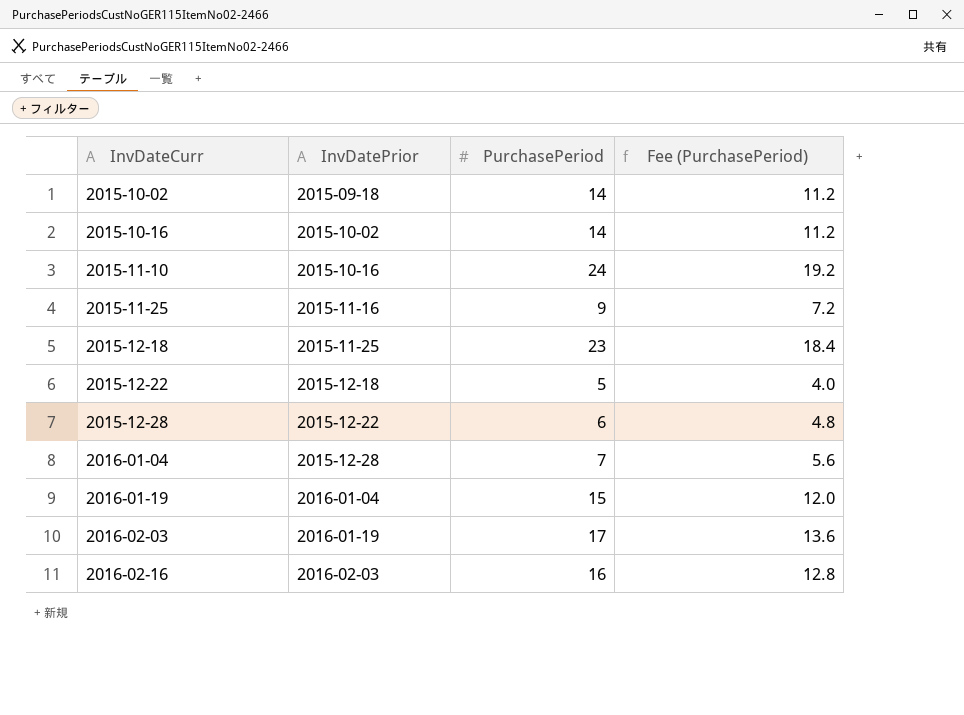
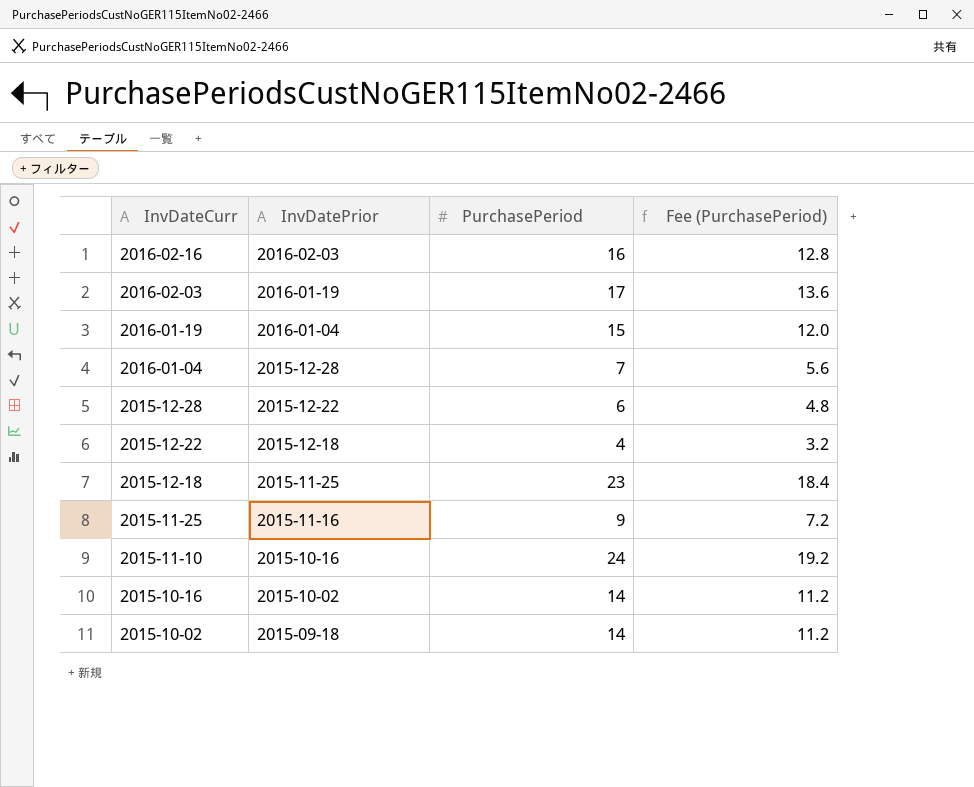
row order: InvDateCurr ascending -> InvDateCurr descending
2015-12-22 | PurchasePeriod: 5 -> 4
2015-12-22 | Fee (PurchasePeriod): 4.0 -> 3.2

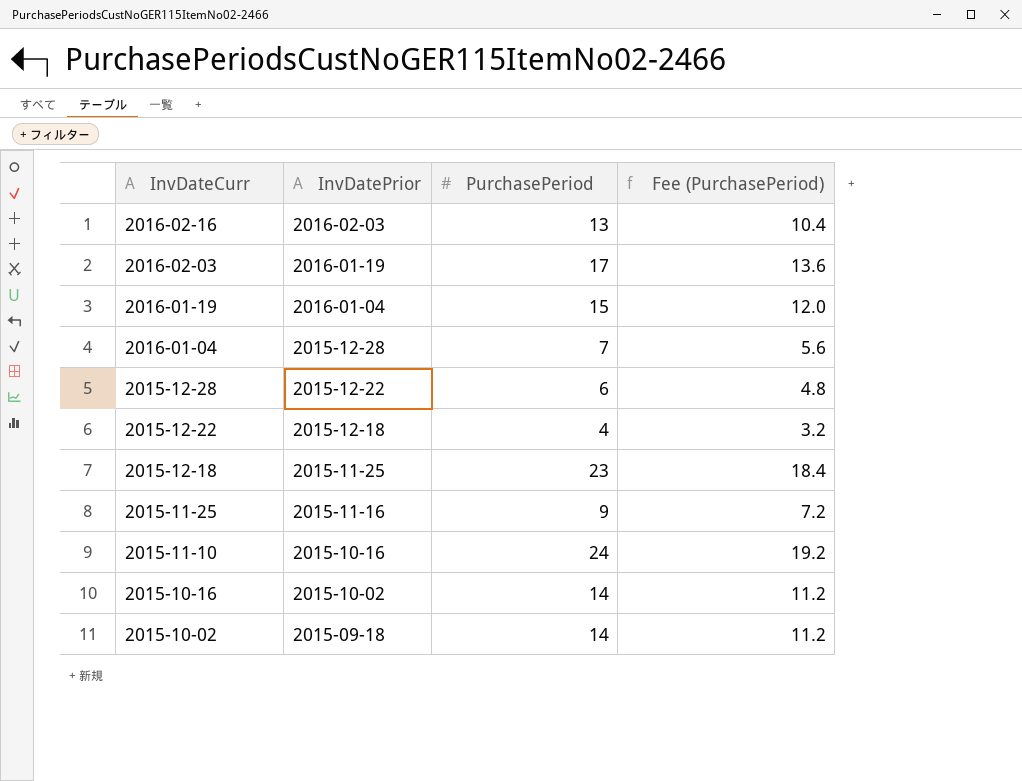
2016-02-16 | PurchasePeriod: 16 -> 13
2016-02-16 | Fee (PurchasePeriod): 12.8 -> 10.4

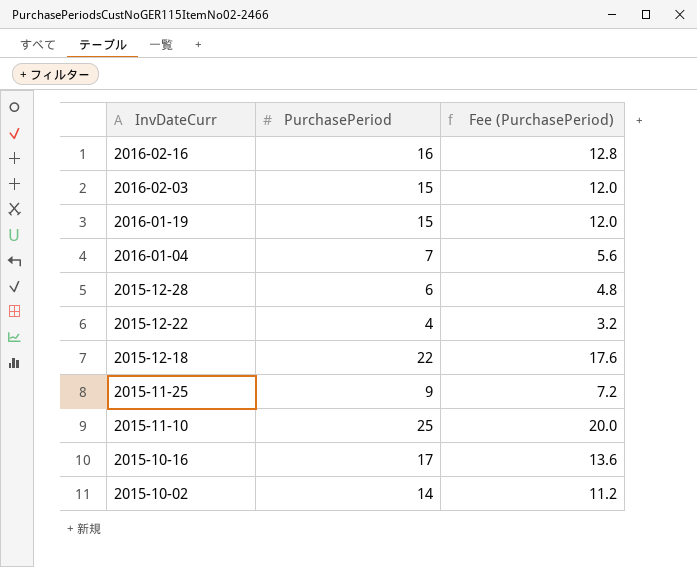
column InvDatePrior | position: 2 -> none
2016-02-16 | PurchasePeriod: 13 -> 16
2016-02-16 | Fee (PurchasePeriod): 10.4 -> 12.8
2016-02-03 | PurchasePeriod: 17 -> 15
2016-02-03 | Fee (PurchasePeriod): 13.6 -> 12.0
2015-12-18 | PurchasePeriod: 23 -> 22
2015-12-18 | Fee (PurchasePeriod): 18.4 -> 17.6
2015-11-10 | PurchasePeriod: 24 -> 25
2015-11-10 | Fee (PurchasePeriod): 19.2 -> 20.0
2015-10-16 | PurchasePeriod: 14 -> 17
2015-10-16 | Fee (PurchasePeriod): 11.2 -> 13.6

